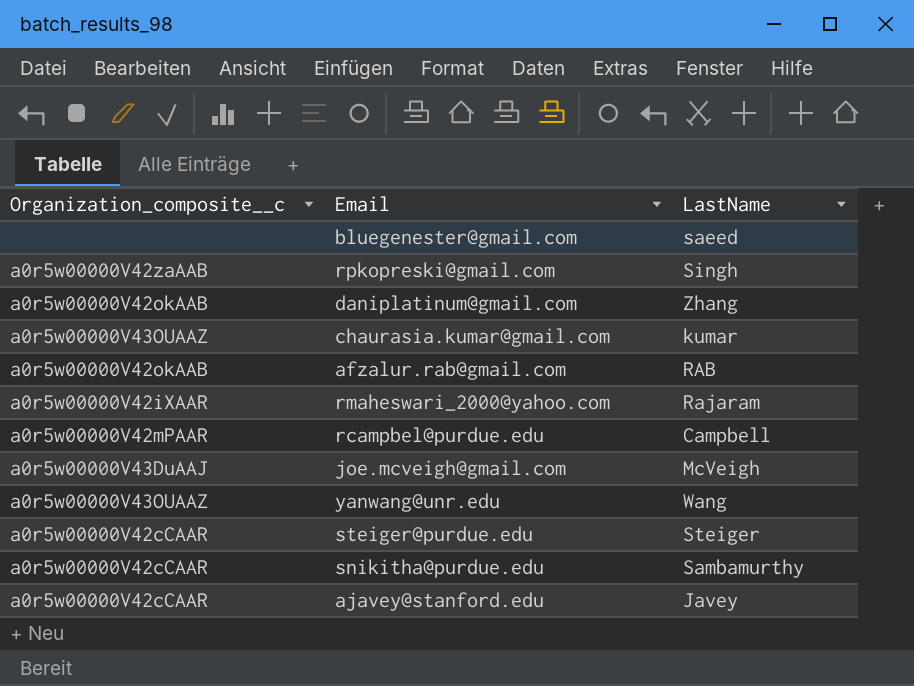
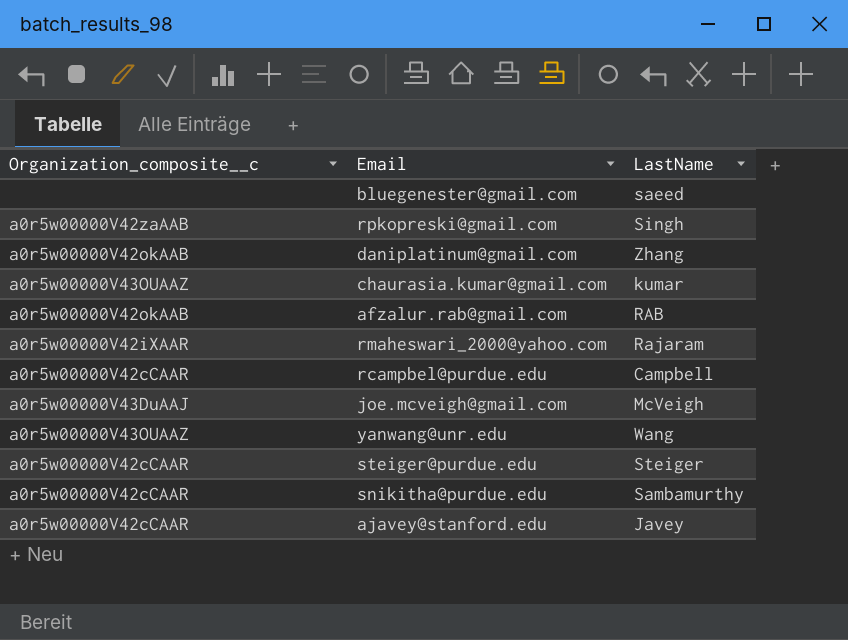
rcampbel@purdue.edu | Organization_composite__c: a0r5w00000V42mPAAR -> a0r5w00000V42cCAAR

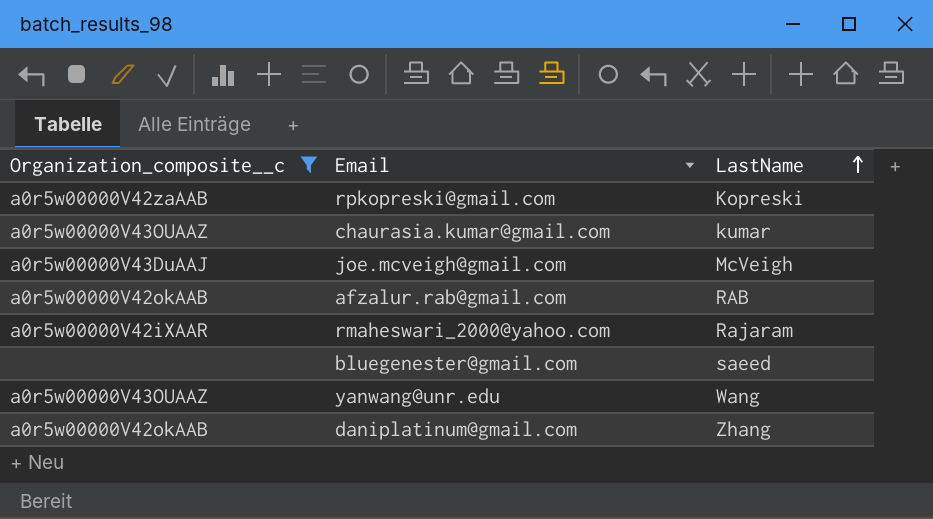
filter: none -> Organization_composite__c != a0r5w00000V42cCAAR
row order: none -> LastName ascending
rpkopreski@gmail.com | LastName: Singh -> Kopreski

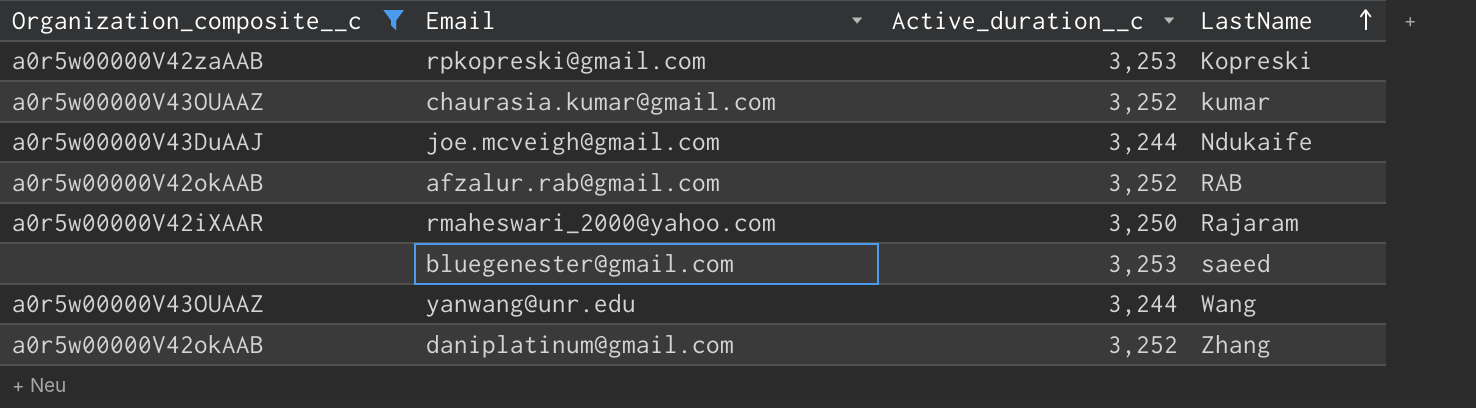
column Active_duration__c | position: none -> 3
joe.mcveigh@gmail.com | LastName: McVeigh -> Ndukaife

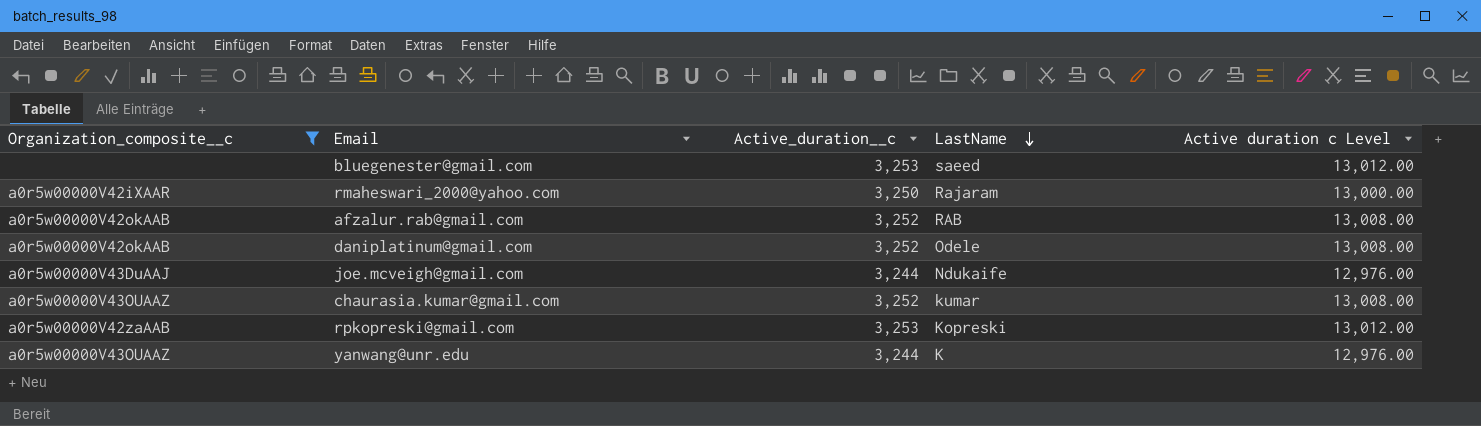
row order: LastName ascending -> LastName descending
column Active duration c Level | formula: none -> [Active_duration__c] * 4
daniplatinum@gmail.com | LastName: Zhang -> Odele
yanwang@unr.edu | LastName: Wang -> K

